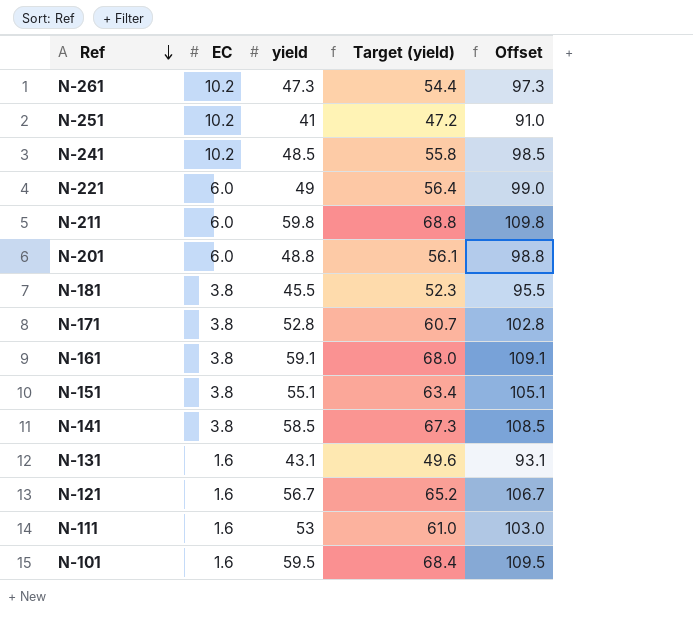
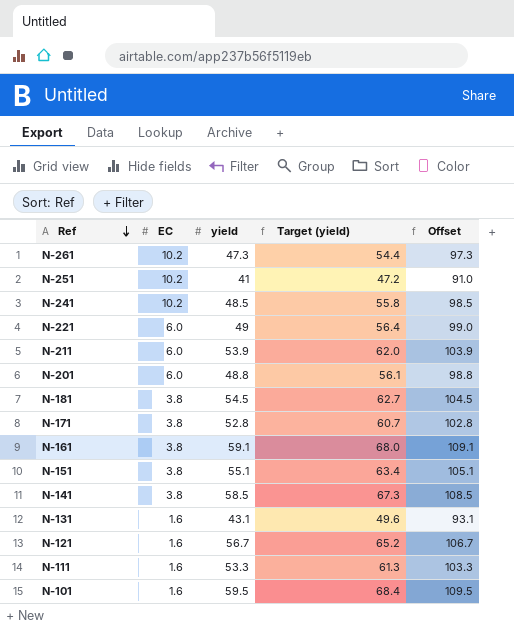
N-211 | yield: 59.8 -> 53.9
N-211 | Target (yield): 68.8 -> 62.0
N-211 | Offset: 109.8 -> 103.9
N-181 | yield: 45.5 -> 54.5
N-181 | Target (yield): 52.3 -> 62.7
N-181 | Offset: 95.5 -> 104.5
N-111 | yield: 53 -> 53.3
N-111 | Target (yield): 61.0 -> 61.3
N-111 | Offset: 103.0 -> 103.3

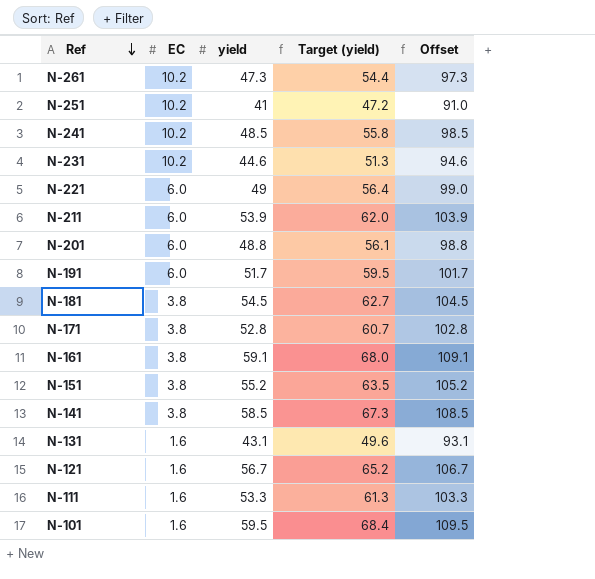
row N-231: none -> 10.2 | 44.6 | 51.3 | 94.6
row N-191: none -> 6.0 | 51.7 | 59.5 | 101.7
N-151 | yield: 55.1 -> 55.2
N-151 | Target (yield): 63.4 -> 63.5
N-151 | Offset: 105.1 -> 105.2

